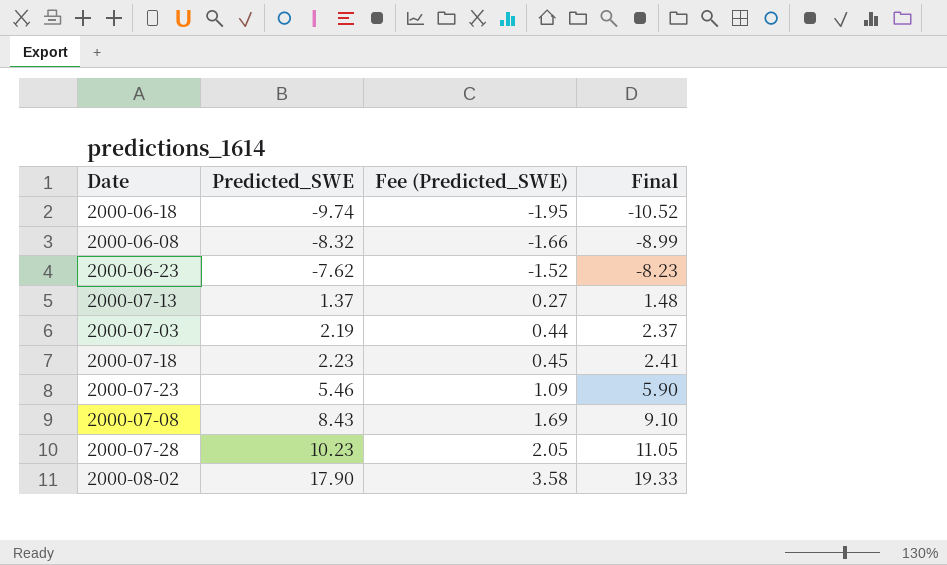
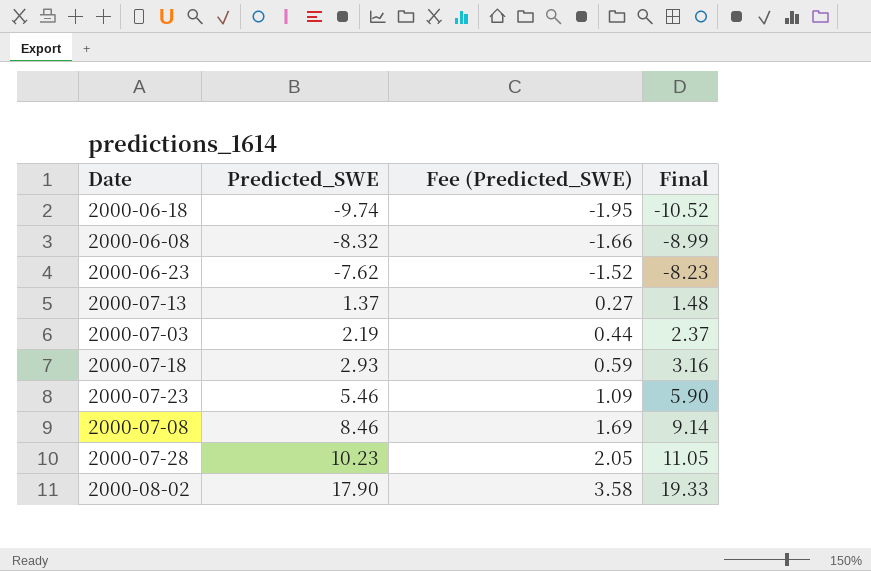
2000-07-18 | Predicted_SWE: 2.23 -> 2.93
2000-07-18 | Fee (Predicted_SWE): 0.45 -> 0.59
2000-07-18 | Final: 2.41 -> 3.16
2000-07-08 | Predicted_SWE: 8.43 -> 8.46
2000-07-08 | Final: 9.10 -> 9.14

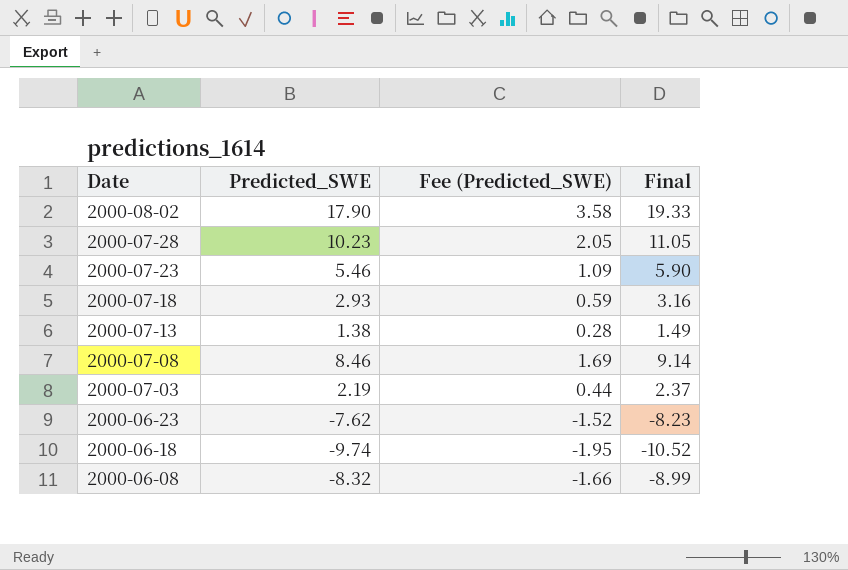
row order: Predicted_SWE ascending -> Date descending
2000-07-13 | Predicted_SWE: 1.37 -> 1.38
2000-07-13 | Fee (Predicted_SWE): 0.27 -> 0.28
2000-07-13 | Final: 1.48 -> 1.49

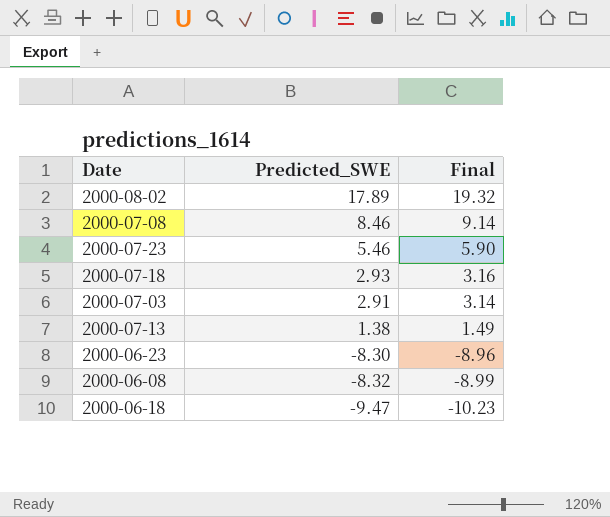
row order: Date descending -> Predicted_SWE descending
column Fee (Predicted_SWE) | formula: [Predicted_SWE] * 0.2 -> none
row 2000-07-28: 10.23 | 2.05 | 11.05 -> none
2000-08-02 | Predicted_SWE: 17.90 -> 17.89
2000-08-02 | Final: 19.33 -> 19.32
2000-07-03 | Predicted_SWE: 2.19 -> 2.91
2000-07-03 | Final: 2.37 -> 3.14
2000-06-23 | Predicted_SWE: -7.62 -> -8.30
2000-06-23 | Final: -8.23 -> -8.96
2000-06-18 | Predicted_SWE: -9.74 -> -9.47
2000-06-18 | Final: -10.52 -> -10.23

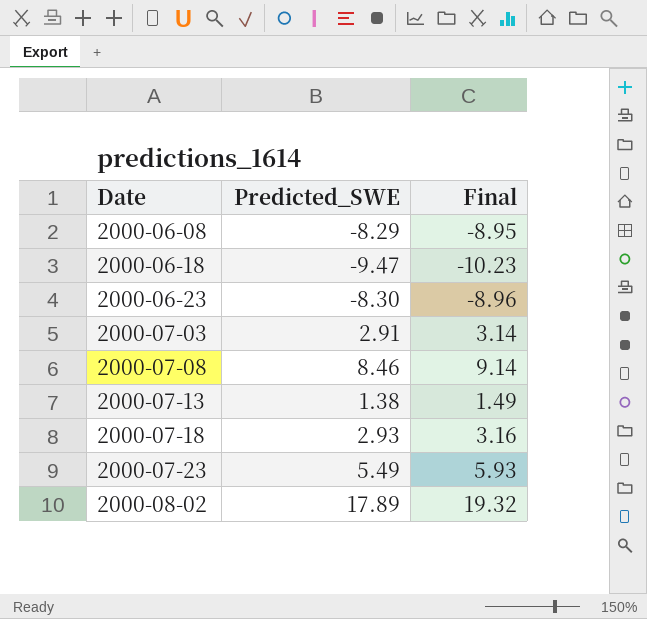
row order: Predicted_SWE descending -> Date ascending
2000-06-08 | Predicted_SWE: -8.32 -> -8.29
2000-06-08 | Final: -8.99 -> -8.95
2000-07-23 | Predicted_SWE: 5.46 -> 5.49
2000-07-23 | Final: 5.90 -> 5.93

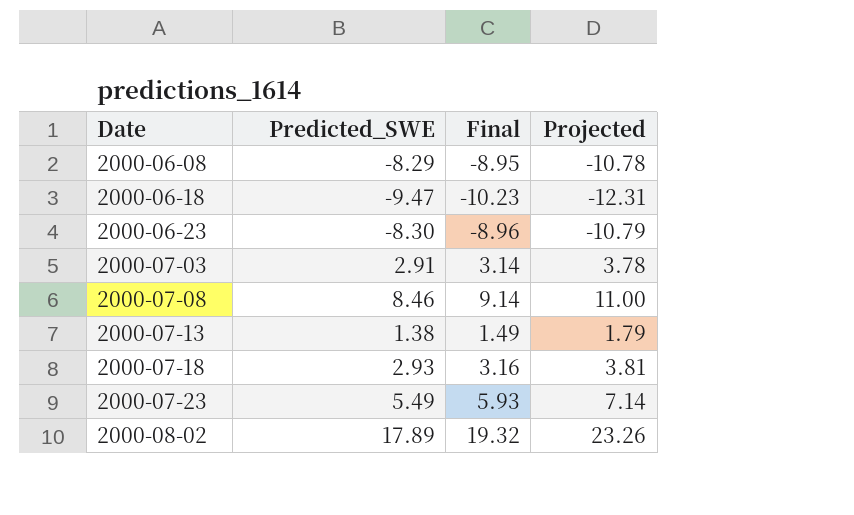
column Projected | formula: none -> [Predicted_SWE] * 1.3

